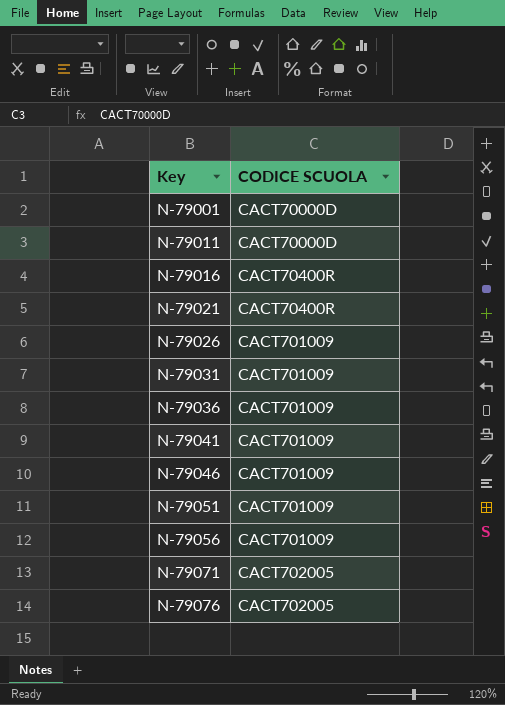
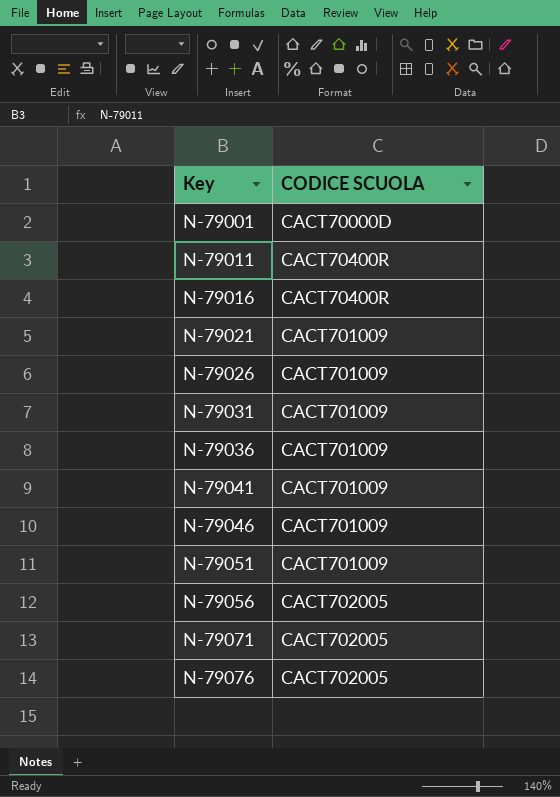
N-79011 | CODICE SCUOLA: CACT70000D -> CACT70400R
N-79021 | CODICE SCUOLA: CACT70400R -> CACT701009
N-79056 | CODICE SCUOLA: CACT701009 -> CACT702005

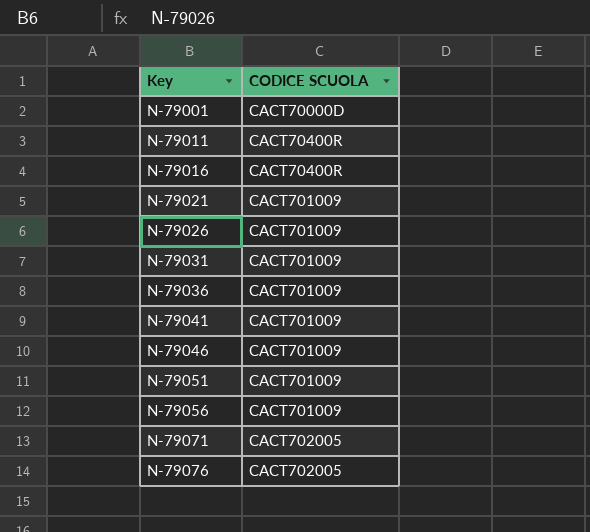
N-79056 | CODICE SCUOLA: CACT702005 -> CACT701009

